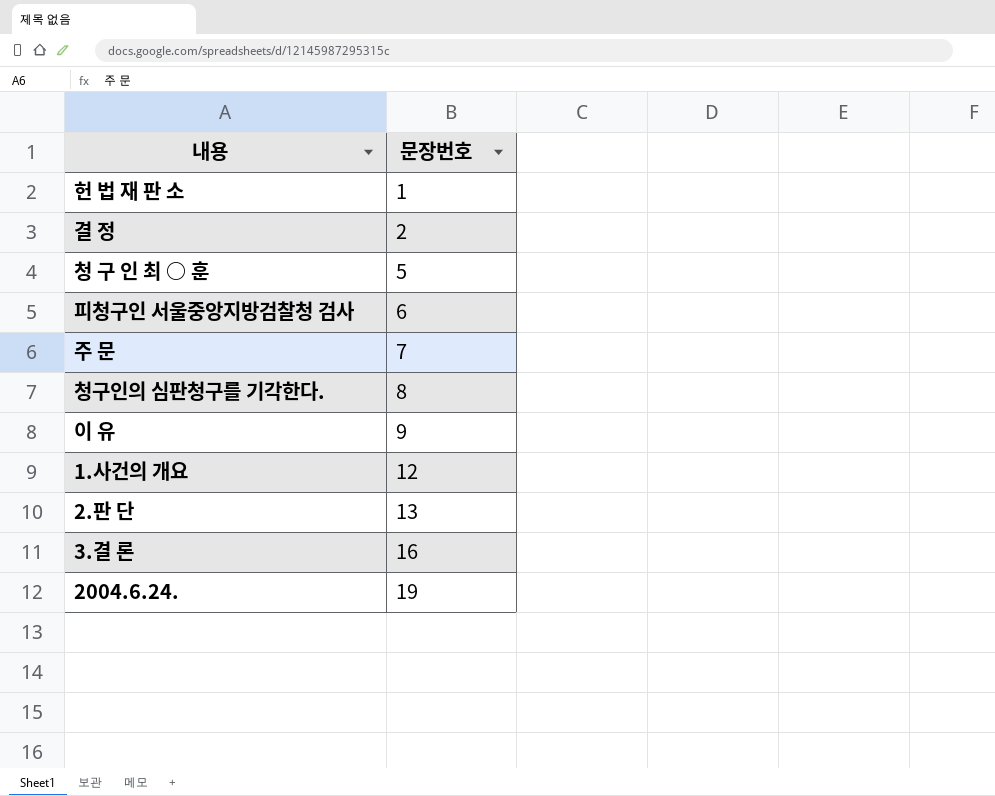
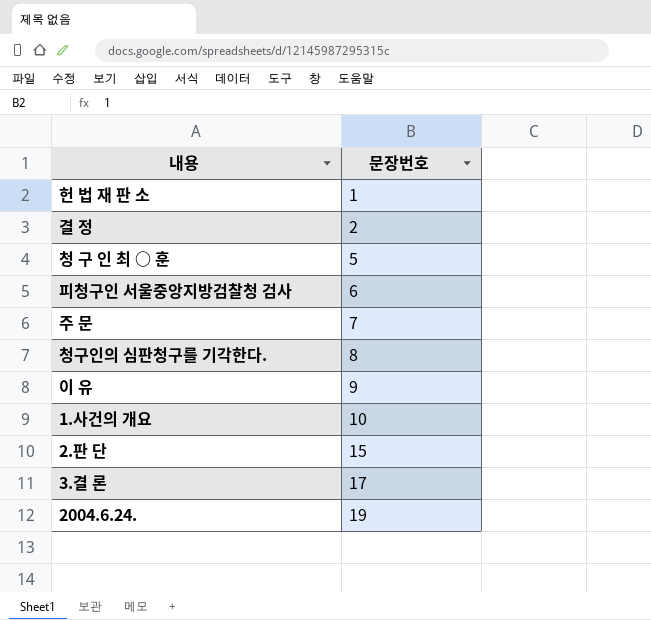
1.사건의 개요 | 문장번호: 12 -> 10
2.판 단 | 문장번호: 13 -> 15
3.결 론 | 문장번호: 16 -> 17

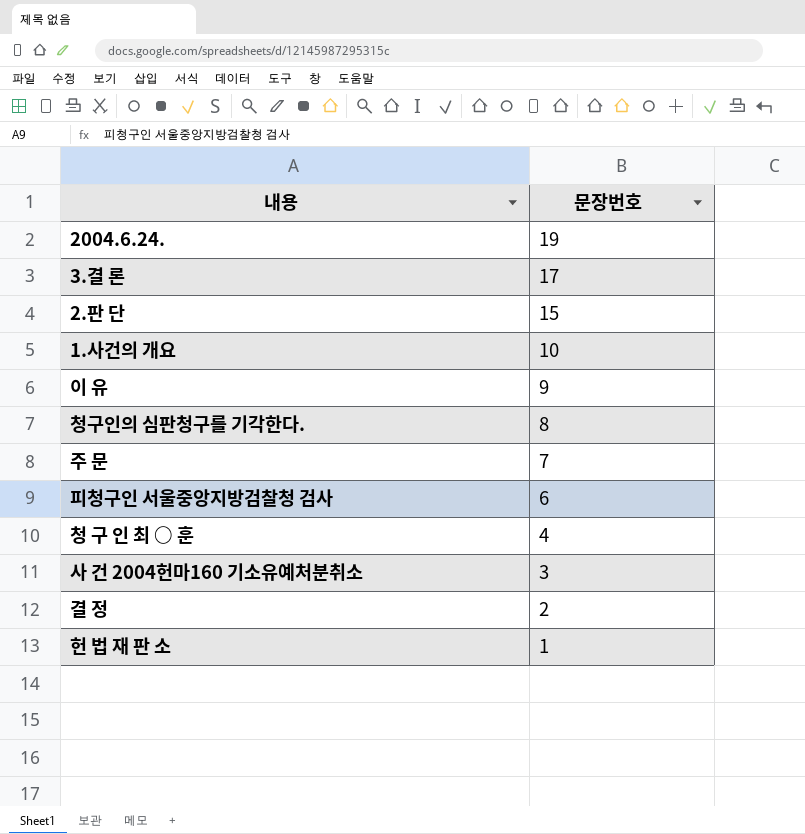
row order: 문장번호 ascending -> 문장번호 descending
청 구 인 최 ○ 훈 | 문장번호: 5 -> 4
row 사 건 2004헌마160 기소유예처분취소: none -> 3

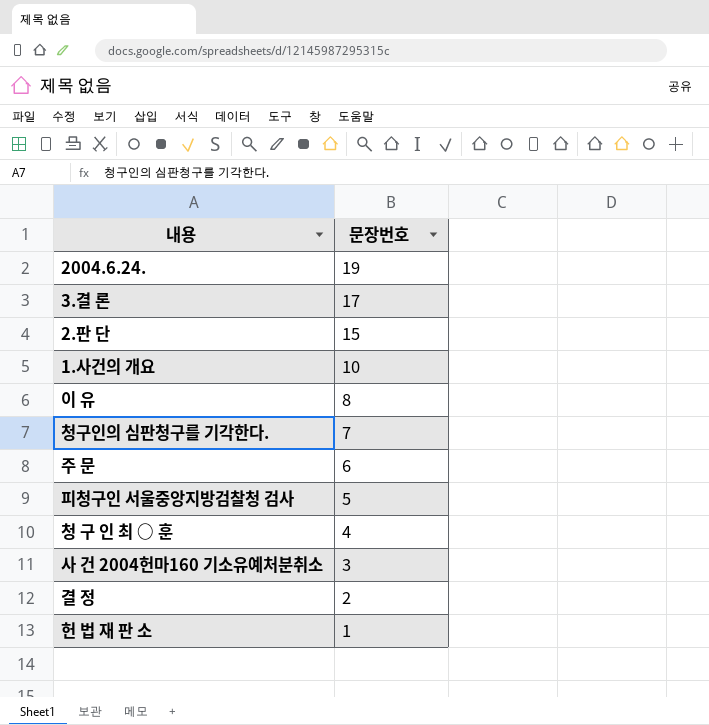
이 유 | 문장번호: 9 -> 8
청구인의 심판청구를 기각한다. | 문장번호: 8 -> 7
주 문 | 문장번호: 7 -> 6
피청구인 서울중앙지방검찰청 검사 | 문장번호: 6 -> 5

